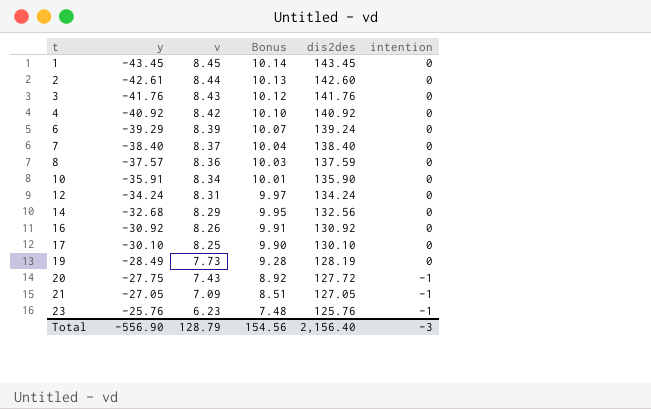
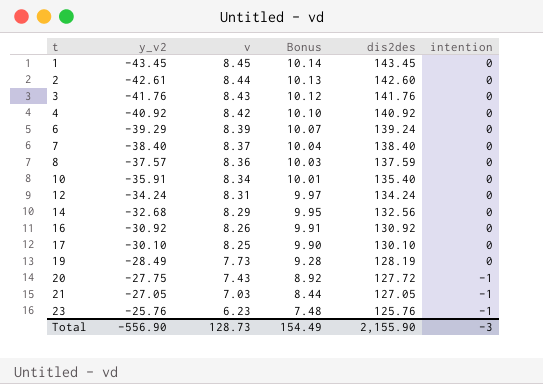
column name: y -> y_v2
10 | dis2des: 135.90 -> 135.40
21 | v: 7.09 -> 7.03
21 | Bonus: 8.51 -> 8.44
Total | v: 128.79 -> 128.73
Total | Bonus: 154.56 -> 154.49
Total | dis2des: 2,156.40 -> 2,155.90

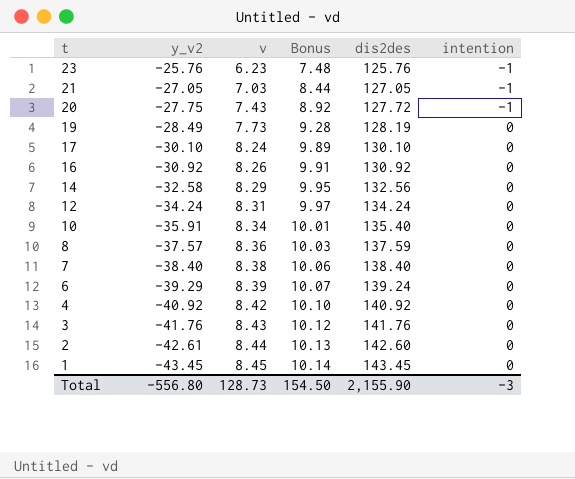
row order: t ascending -> t descending
17 | v: 8.25 -> 8.24
17 | Bonus: 9.90 -> 9.89
14 | y_v2: -32.68 -> -32.58
7 | v: 8.37 -> 8.38
7 | Bonus: 10.04 -> 10.06
Total | y_v2: -556.90 -> -556.80
Total | Bonus: 154.49 -> 154.50

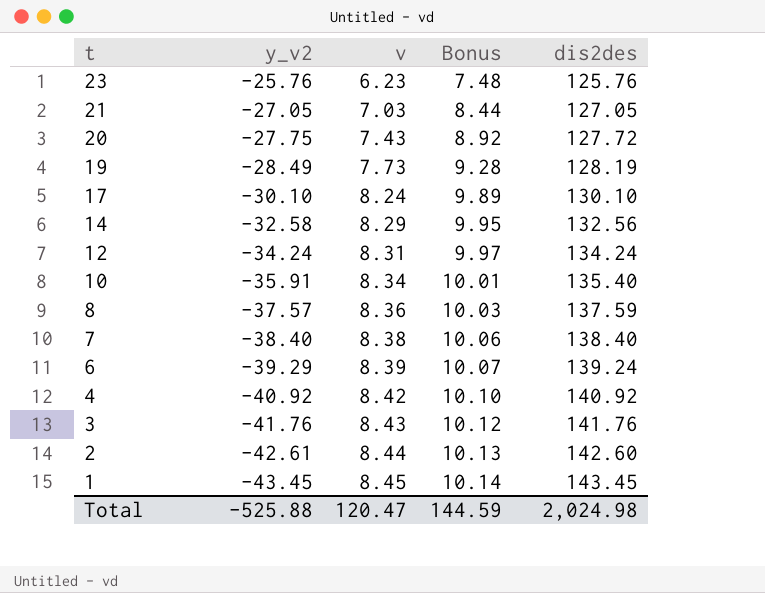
column intention | position: 6 -> none
row 16: -30.92 | 8.26 | 9.91 | 130.92 | 0 -> none
Total | y_v2: -556.80 -> -525.88
Total | v: 128.73 -> 120.47
Total | Bonus: 154.50 -> 144.59
Total | dis2des: 2,155.90 -> 2,024.98

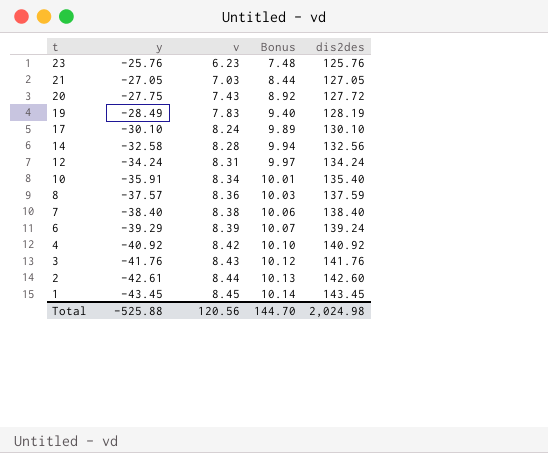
column name: y_v2 -> y
19 | v: 7.73 -> 7.83
19 | Bonus: 9.28 -> 9.40
14 | v: 8.29 -> 8.28
14 | Bonus: 9.95 -> 9.94
Total | v: 120.47 -> 120.56
Total | Bonus: 144.59 -> 144.70

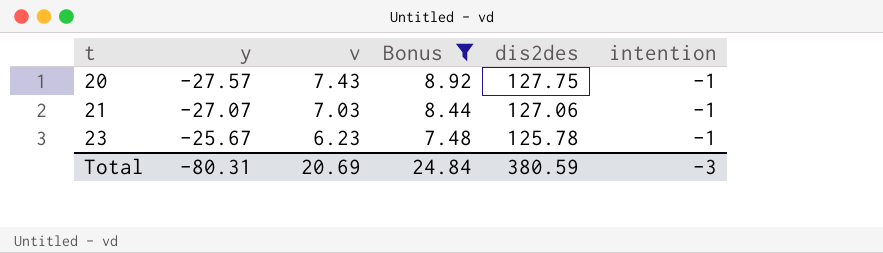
filter: none -> Bonus <= 8.92
row order: t descending -> t ascending
column intention | position: none -> 6
20 | y: -27.75 -> -27.57
20 | dis2des: 127.72 -> 127.75
21 | y: -27.05 -> -27.07
21 | dis2des: 127.05 -> 127.06
23 | y: -25.76 -> -25.67
23 | dis2des: 125.76 -> 125.78
Total | y: -525.88 -> -80.31
Total | v: 120.56 -> 20.69
Total | Bonus: 144.70 -> 24.84
Total | dis2des: 2,024.98 -> 380.59

